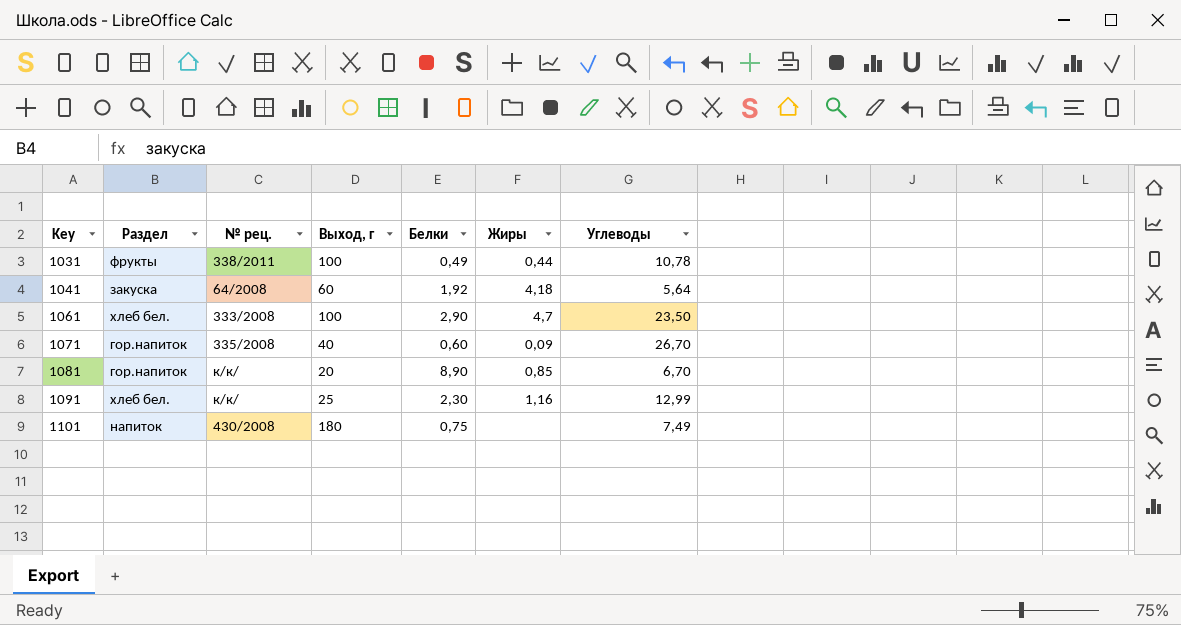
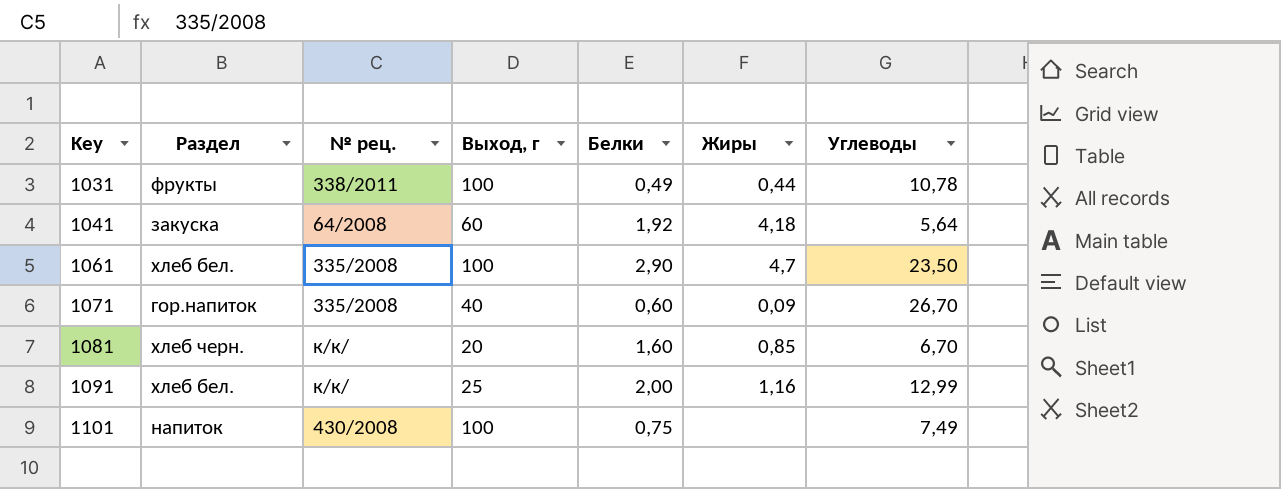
1061 | № рец.: 333/2008 -> 335/2008
1081 | Раздел: гор.напиток -> хлеб черн.
1081 | Белки: 8,90 -> 1,60
1091 | Белки: 2,30 -> 2,00
1101 | Выход, г: 180 -> 100

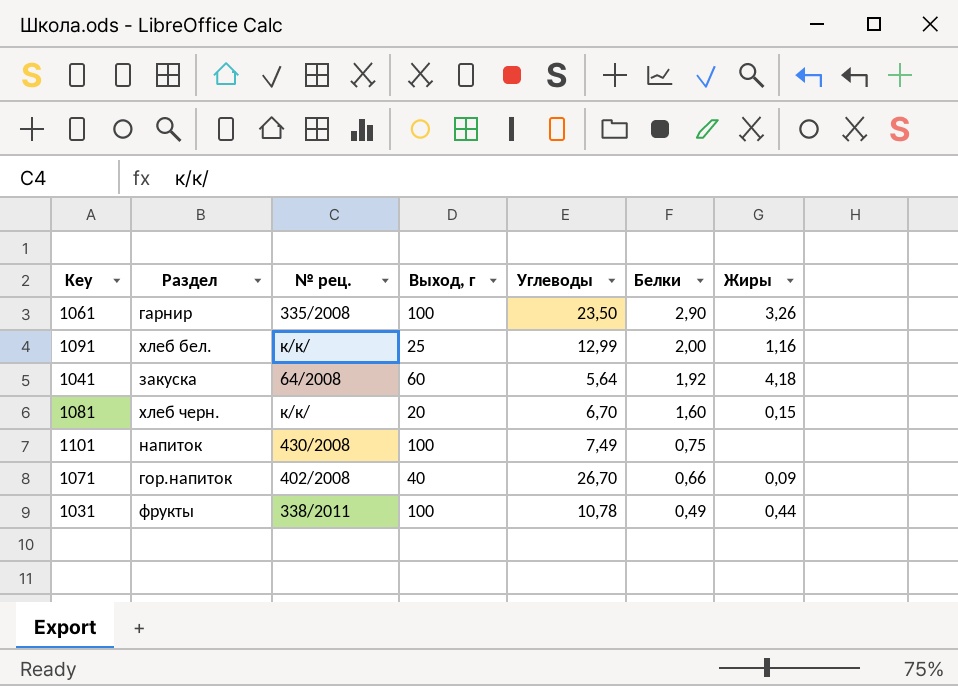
row order: Key ascending -> Белки descending
column Углеводы | position: 7 -> 5
1061 | Раздел: хлеб бел. -> гарнир
1061 | Жиры: 4,7 -> 3,26
1081 | Жиры: 0,85 -> 0,15
1071 | № рец.: 335/2008 -> 402/2008
1071 | Белки: 0,60 -> 0,66

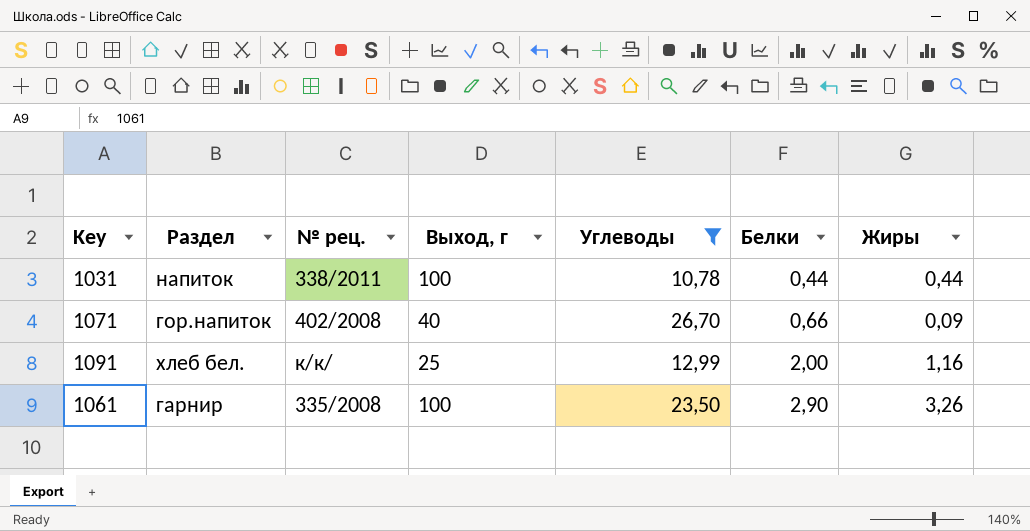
filter: none -> Углеводы >= 10,78
row order: Белки descending -> Белки ascending
1031 | Раздел: фрукты -> напиток
1031 | Белки: 0,49 -> 0,44

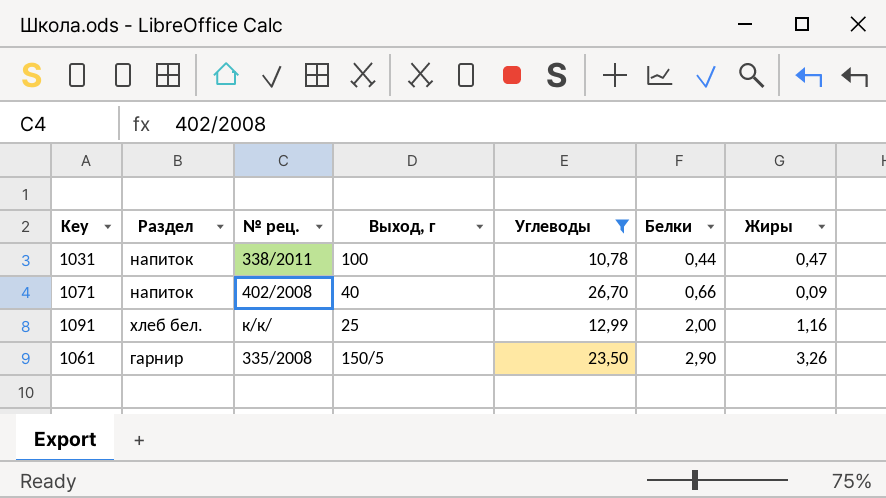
1031 | Жиры: 0,44 -> 0,47
1071 | Раздел: гор.напиток -> напиток
1061 | Выход, г: 100 -> 150/5

